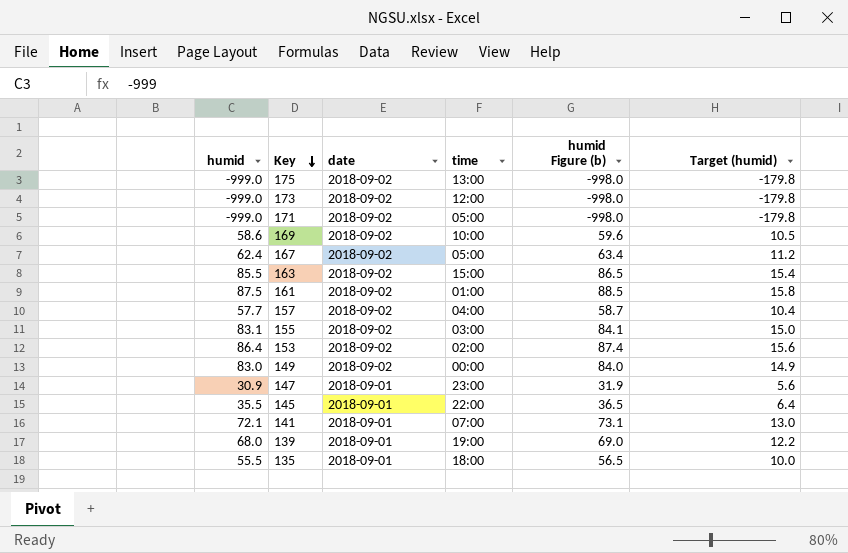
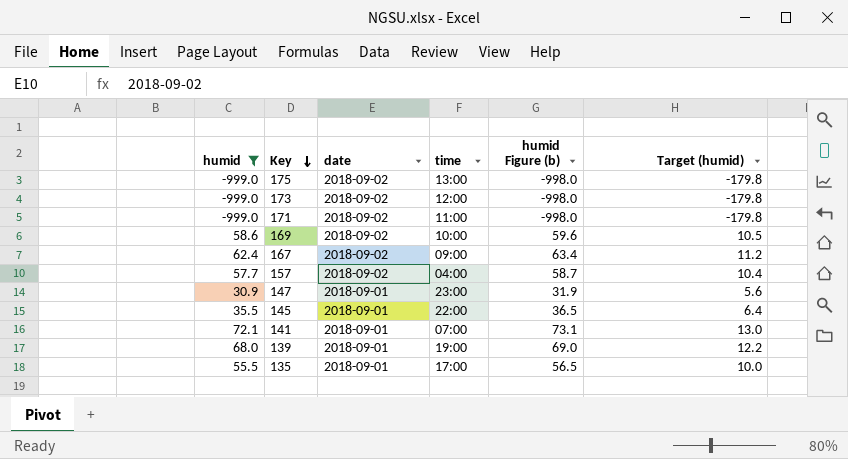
filter: none -> humid <= 72.1
171 | time: 05:00 -> 11:00
167 | time: 05:00 -> 09:00
135 | time: 18:00 -> 17:00

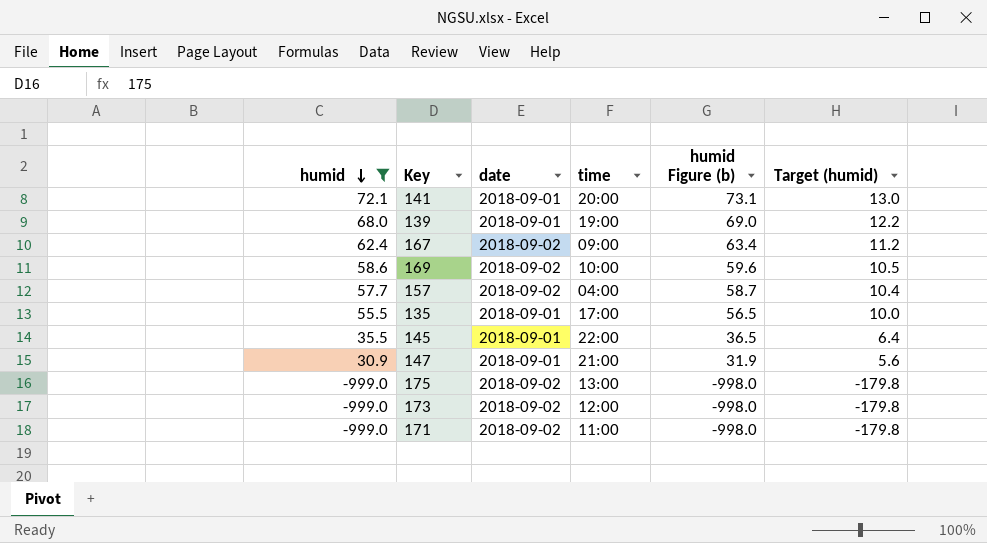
row order: Key descending -> humid descending
141 | time: 07:00 -> 20:00
147 | time: 23:00 -> 21:00

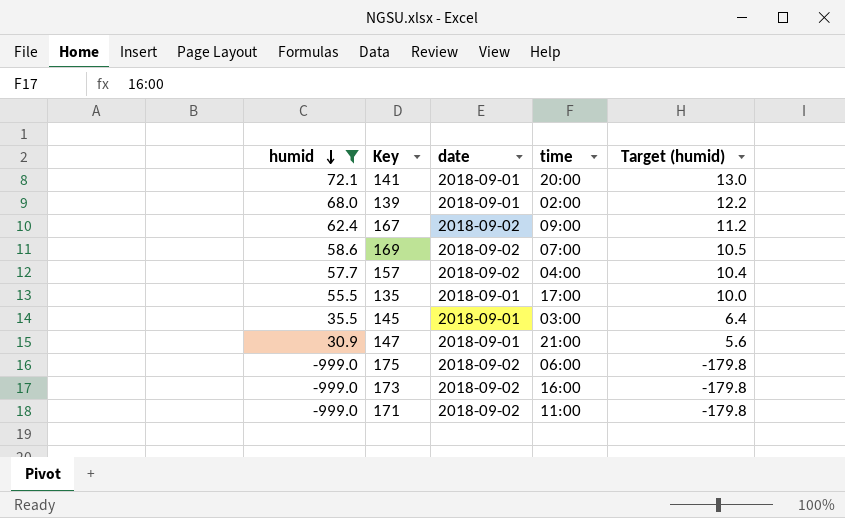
column humid Figure (b) | formula: [humid] + 1 -> none
139 | time: 19:00 -> 02:00
169 | time: 10:00 -> 07:00
145 | time: 22:00 -> 03:00
175 | time: 13:00 -> 06:00
173 | time: 12:00 -> 16:00

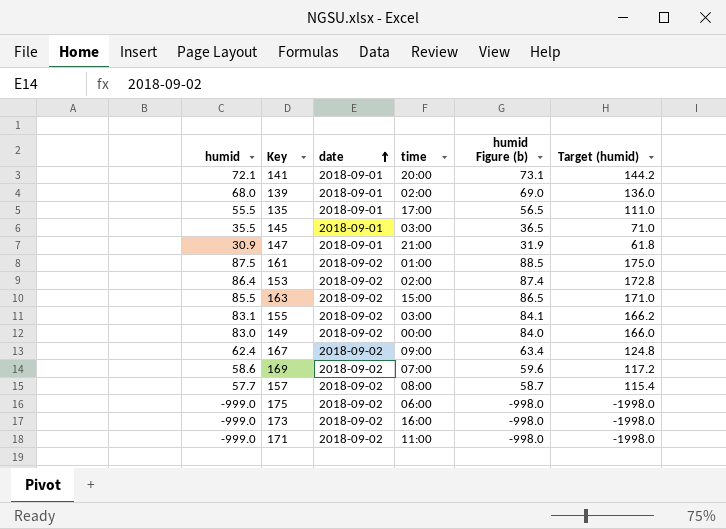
filter: humid <= 72.1 -> none
row order: humid descending -> date ascending
column humid Figure (b) | formula: none -> [humid] + 1
column Target (humid) | formula: [humid] * 0.18 -> [humid] * 2
157 | time: 04:00 -> 08:00

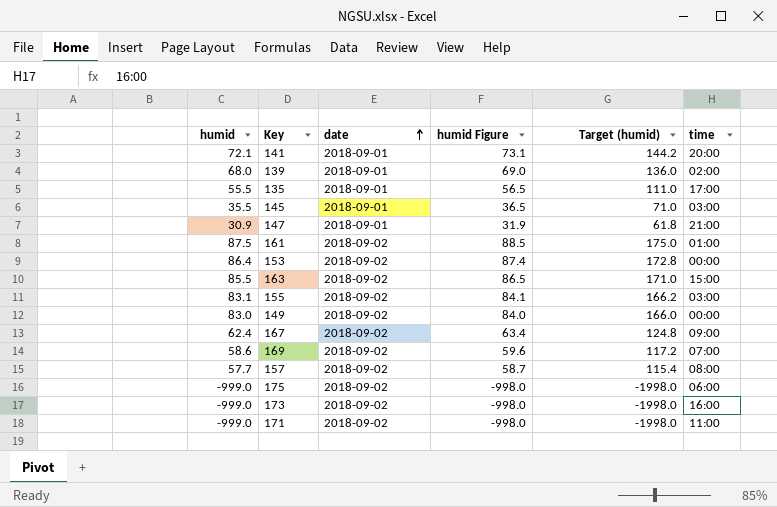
column name: humid Figure (b) -> humid Figure
column time | position: 4 -> 6
153 | time: 02:00 -> 00:00

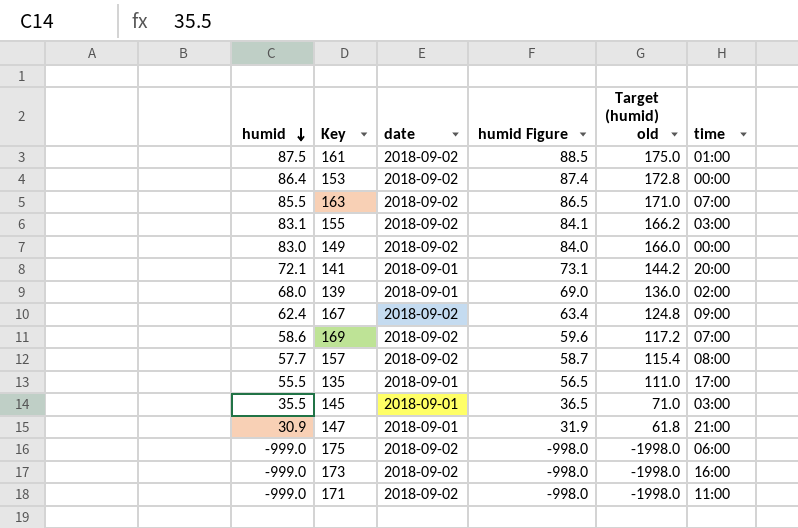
row order: date ascending -> humid descending
column name: Target (humid) -> Target (humid) old
163 | time: 15:00 -> 07:00

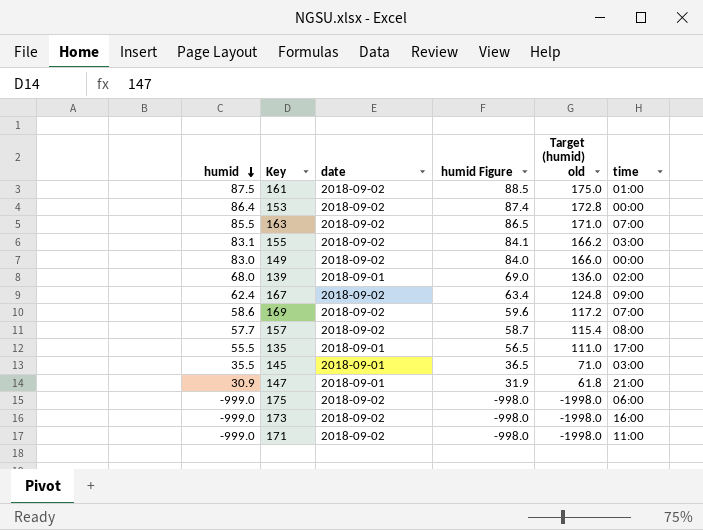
row 141: 72.1 | 2018-09-01 | 73.1 | 144.2 | 20:00 -> none

